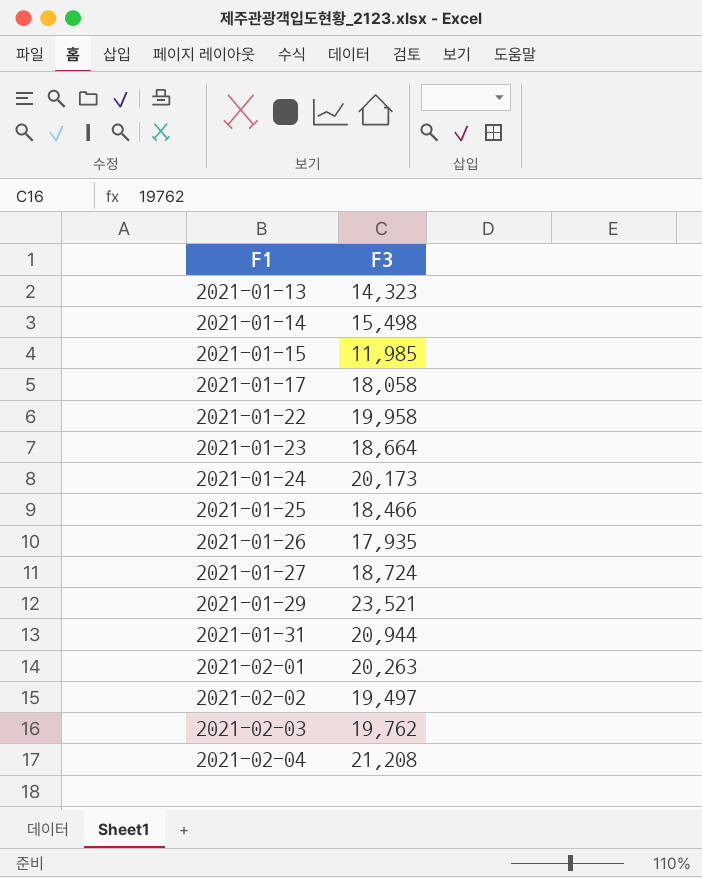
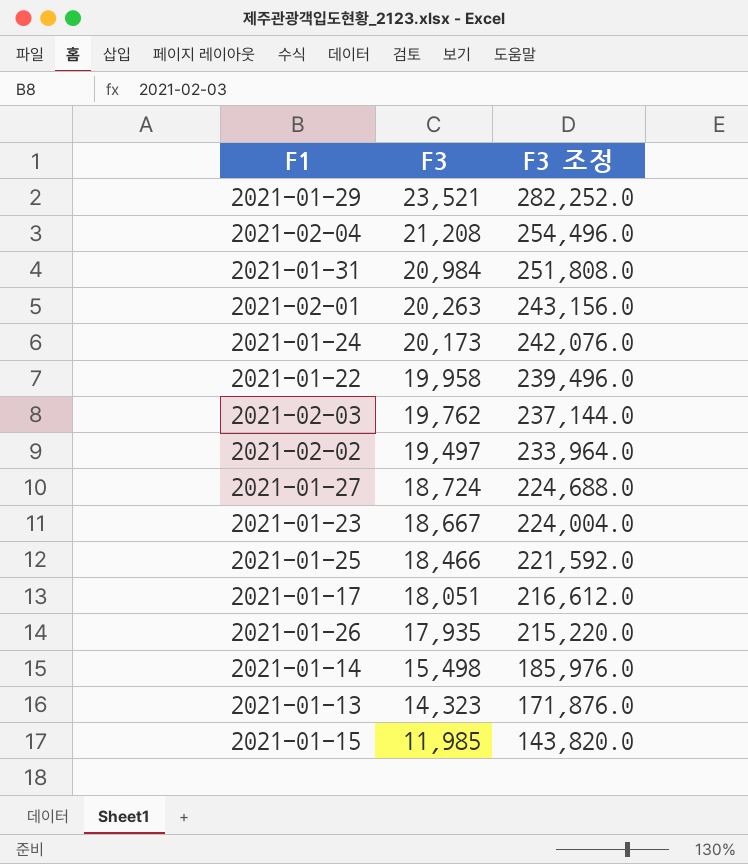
row order: F1 ascending -> F3 descending
column F3 조정 | formula: none -> [F3] * 12
2021-01-31 | F3: 20,944 -> 20,984
2021-01-23 | F3: 18,664 -> 18,667
2021-01-17 | F3: 18,058 -> 18,051

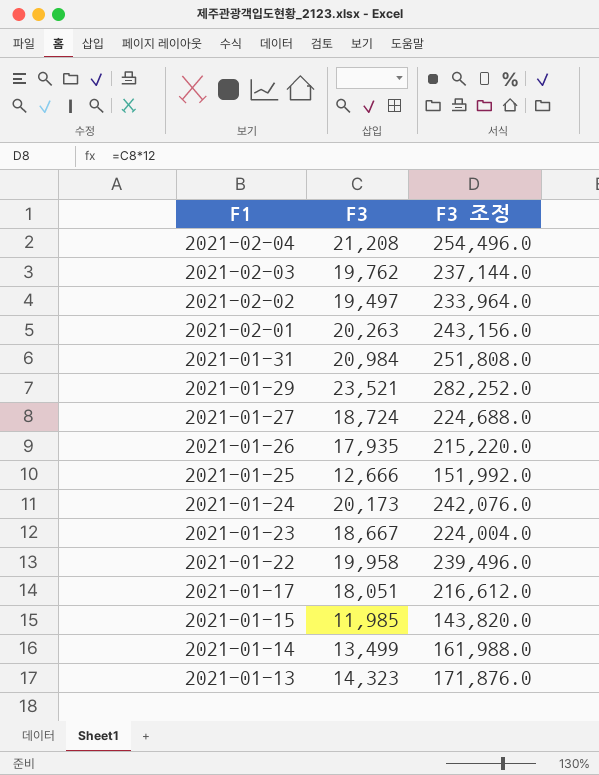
row order: F3 descending -> F1 descending
2021-01-25 | F3: 18,466 -> 12,666
2021-01-25 | F3 조정: 221,592.0 -> 151,992.0
2021-01-14 | F3: 15,498 -> 13,499
2021-01-14 | F3 조정: 185,976.0 -> 161,988.0

